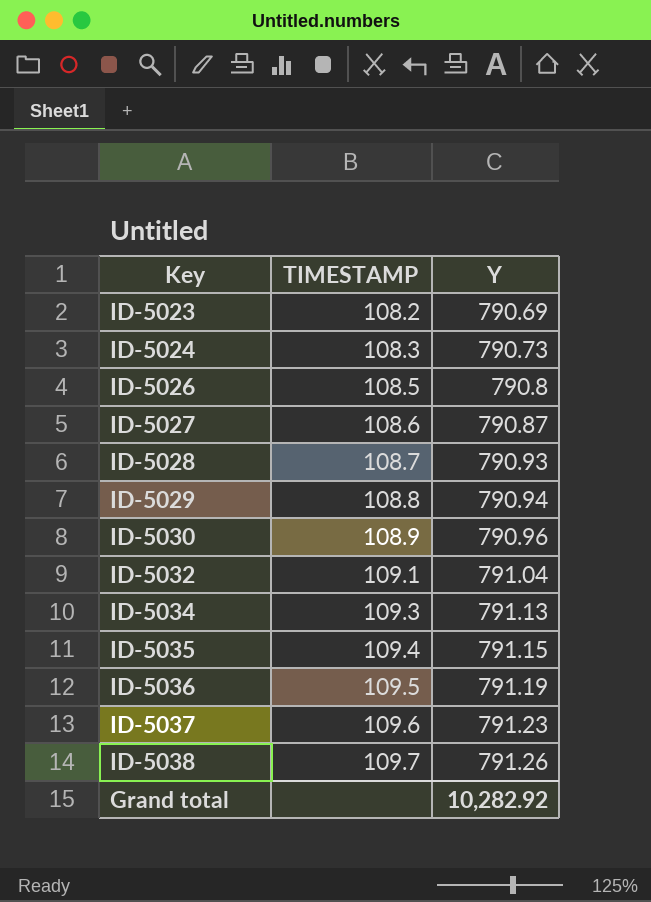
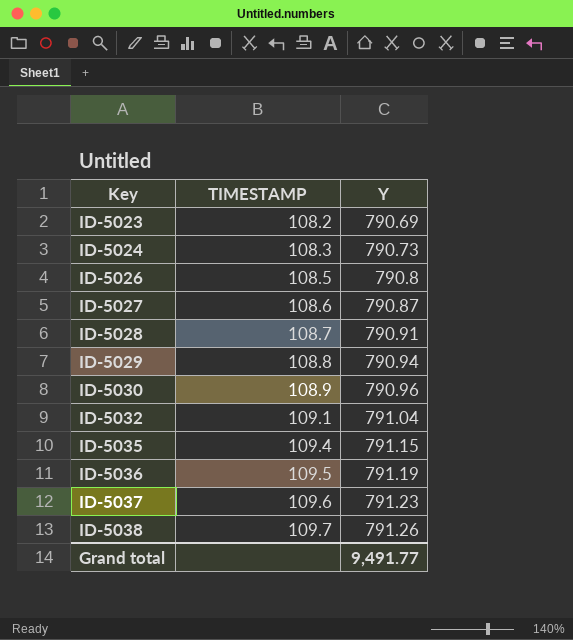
row ID-5034: 109.3 | 791.13 -> none
ID-5028 | Y: 790.93 -> 790.91
Grand total | Y: 10,282.92 -> 9,491.77

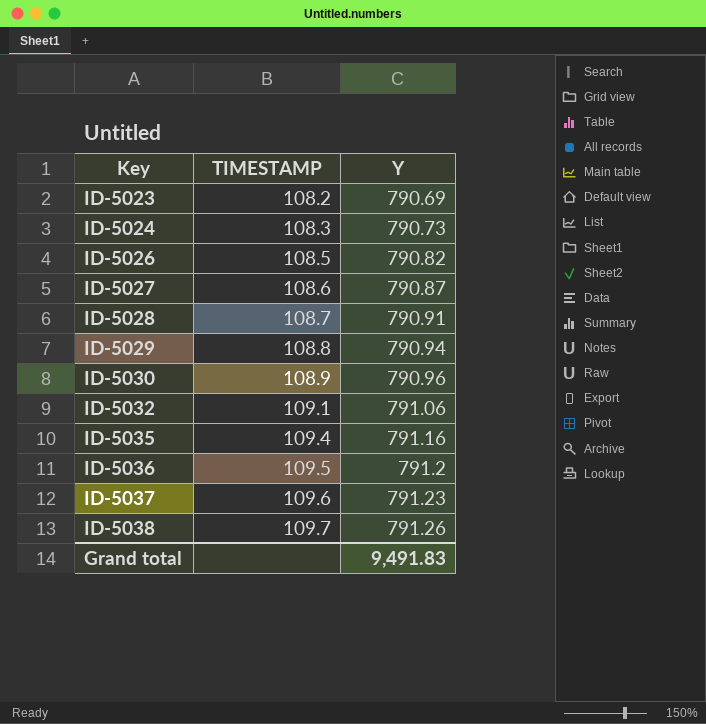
ID-5026 | Y: 790.8 -> 790.82
ID-5032 | Y: 791.04 -> 791.06
ID-5035 | Y: 791.15 -> 791.16
ID-5036 | Y: 791.19 -> 791.2
Grand total | Y: 9,491.77 -> 9,491.83

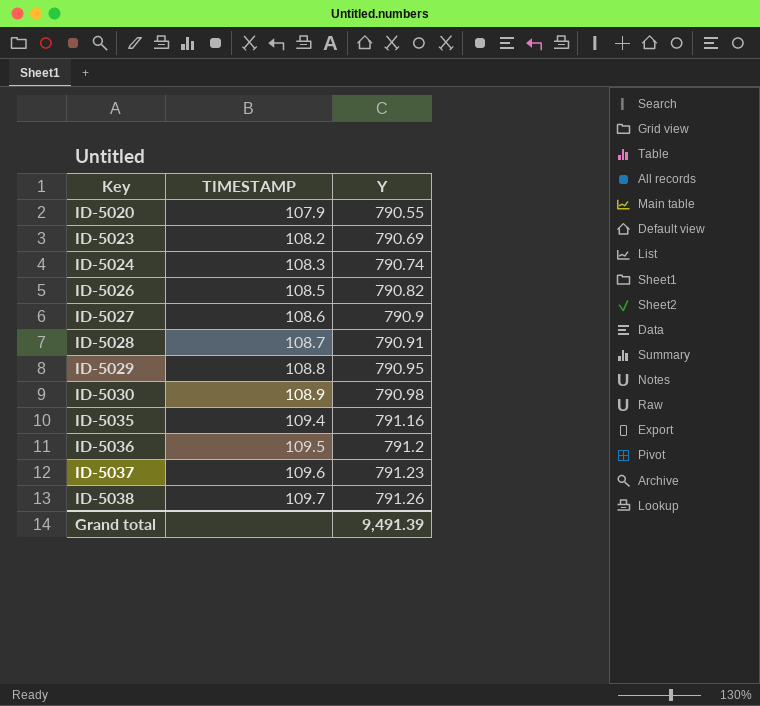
row ID-5032: 109.1 | 791.06 -> none
row ID-5020: none -> 107.9 | 790.55
ID-5024 | Y: 790.73 -> 790.74
ID-5027 | Y: 790.87 -> 790.9
ID-5029 | Y: 790.94 -> 790.95
ID-5030 | Y: 790.96 -> 790.98
Grand total | Y: 9,491.83 -> 9,491.39

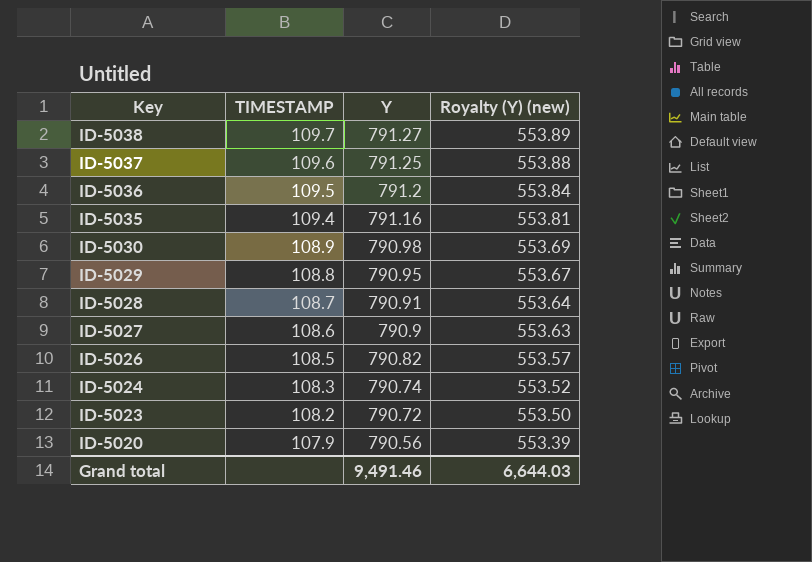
row order: Key ascending -> Key descending
column Royalty (Y) (new) | formula: none -> [Y] * 0.7
ID-5038 | Y: 791.26 -> 791.27
ID-5037 | Y: 791.23 -> 791.25
ID-5023 | Y: 790.69 -> 790.72
ID-5020 | Y: 790.55 -> 790.56
Grand total | Y: 9,491.39 -> 9,491.46

